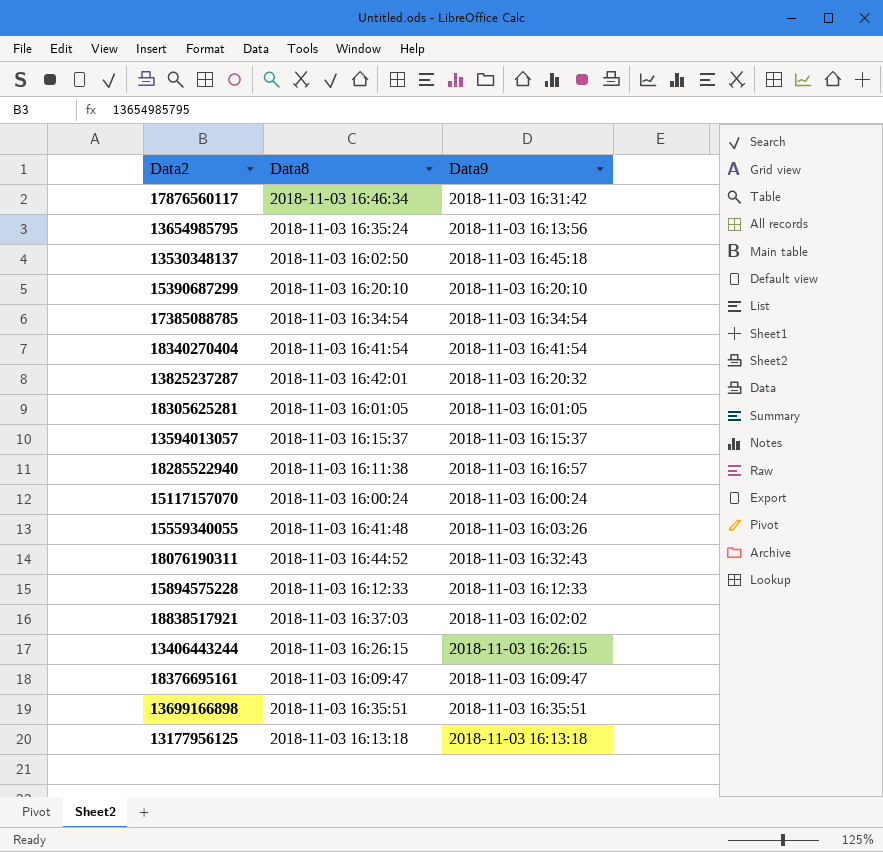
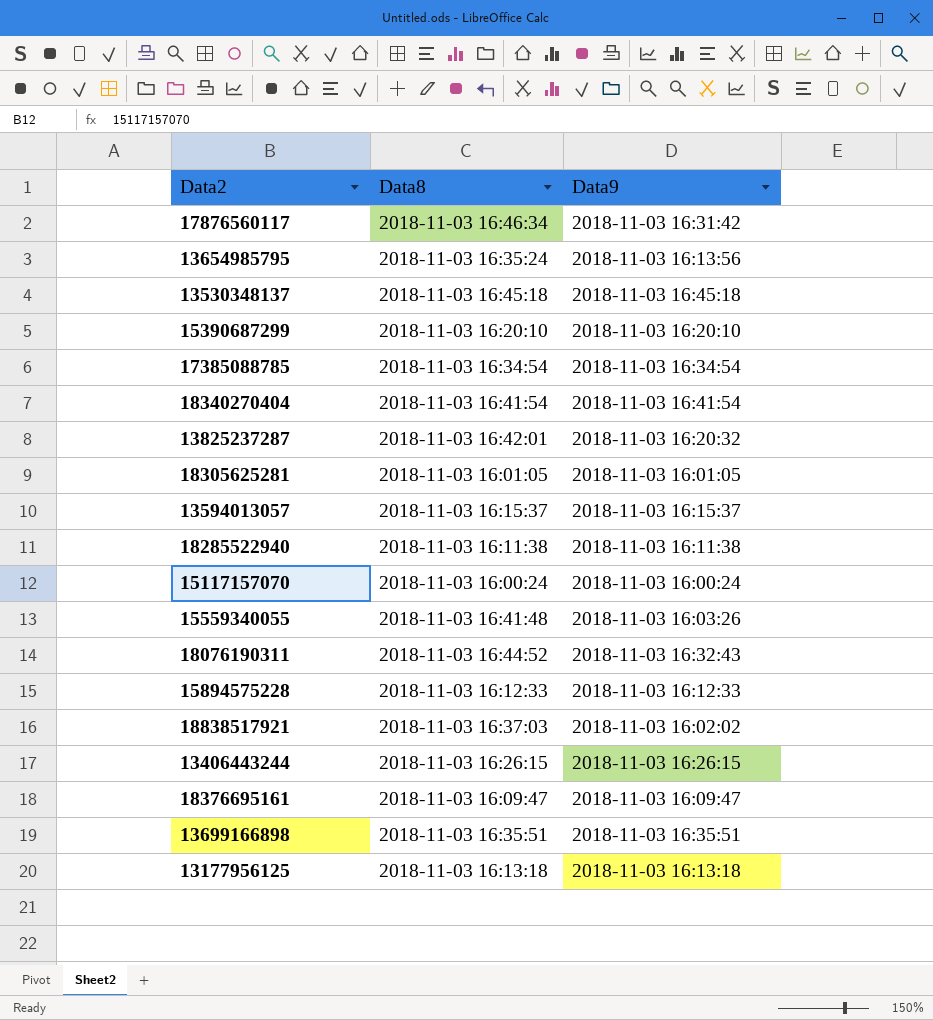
13530348137 | Data8: 2018-11-03 16:02:50 -> 2018-11-03 16:45:18
18285522940 | Data9: 2018-11-03 16:16:57 -> 2018-11-03 16:11:38

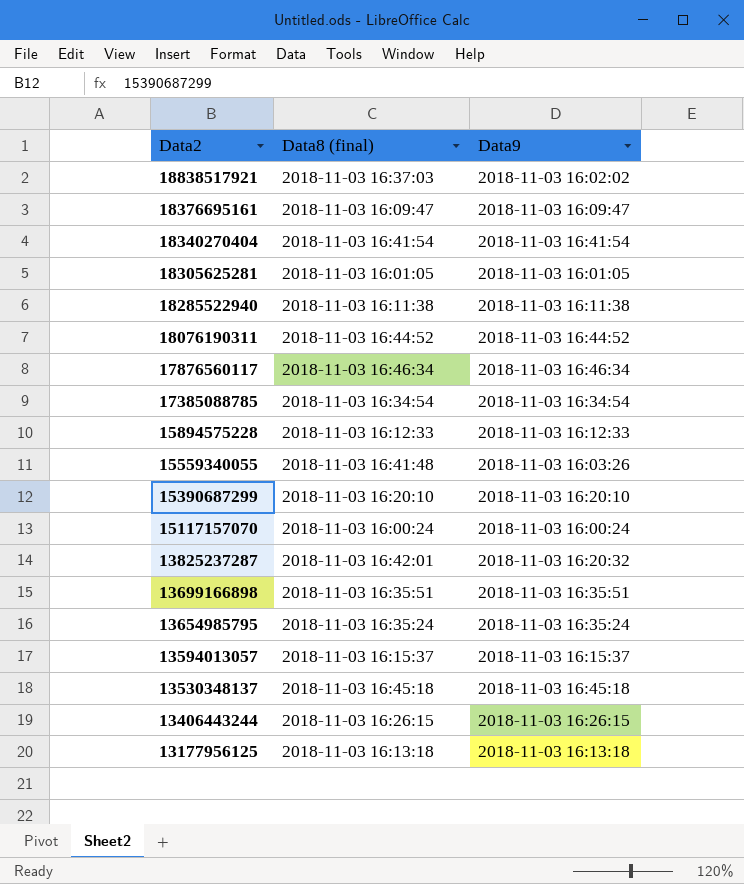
row order: none -> Data2 descending
column name: Data8 -> Data8 (final)
18076190311 | Data9: 2018-11-03 16:32:43 -> 2018-11-03 16:44:52
17876560117 | Data9: 2018-11-03 16:31:42 -> 2018-11-03 16:46:34
13654985795 | Data9: 2018-11-03 16:13:56 -> 2018-11-03 16:35:24

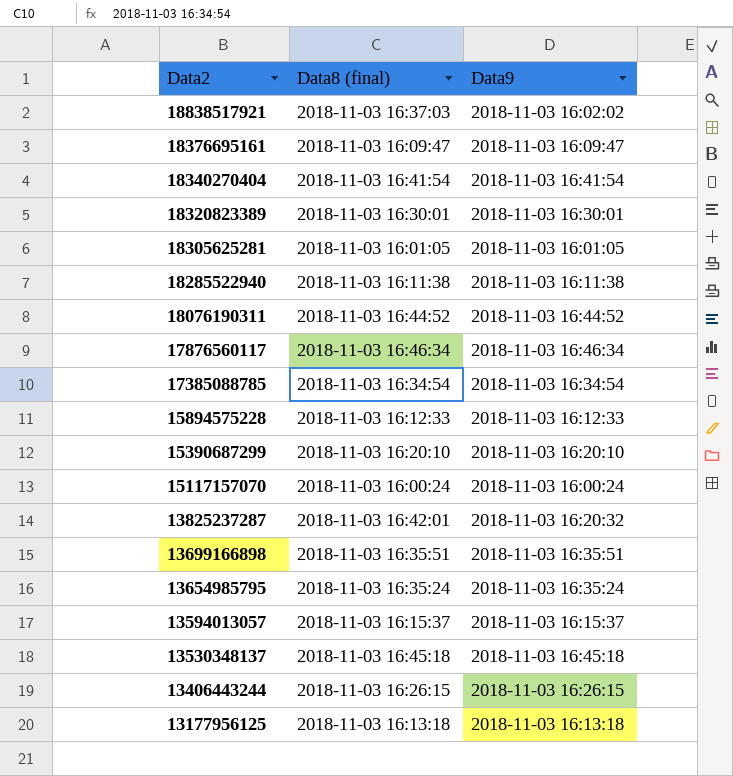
row 15559340055: 2018-11-03 16:41:48 | 2018-11-03 16:03:26 -> none
row 18320823389: none -> 2018-11-03 16:30:01 | 2018-11-03 16:30:01

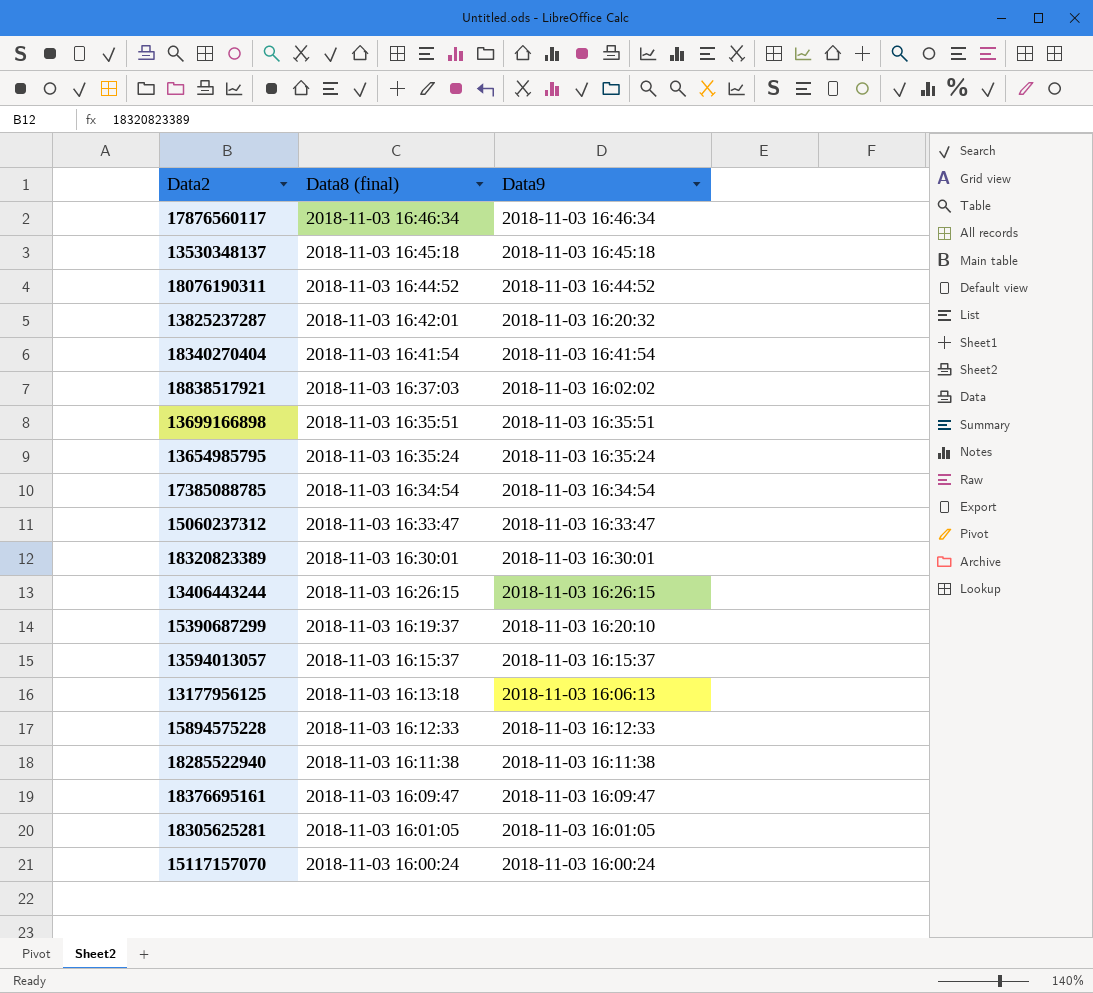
row order: Data2 descending -> Data8 (final) descending
row 15060237312: none -> 2018-11-03 16:33:47 | 2018-11-03 16:33:47
15390687299 | Data8 (final): 2018-11-03 16:20:10 -> 2018-11-03 16:19:37
13177956125 | Data9: 2018-11-03 16:13:18 -> 2018-11-03 16:06:13

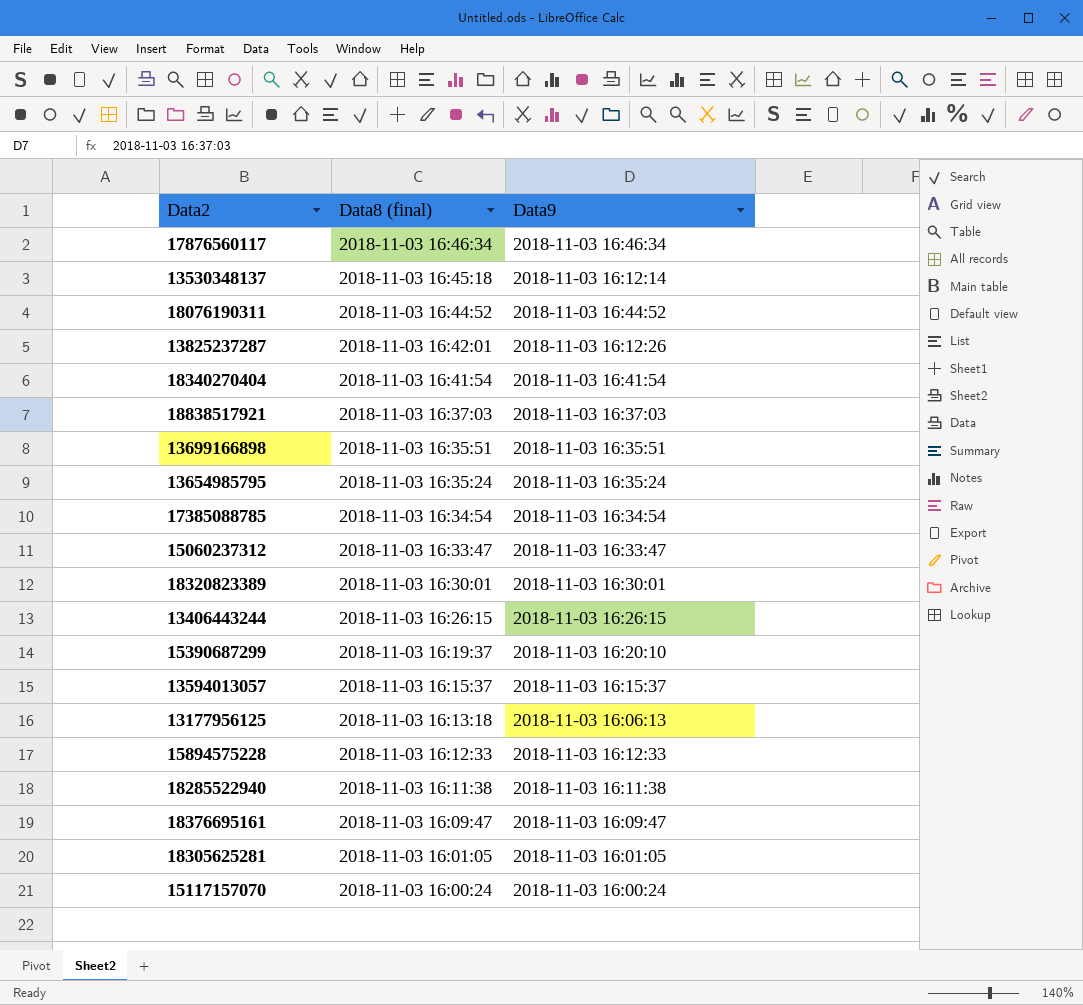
13530348137 | Data9: 2018-11-03 16:45:18 -> 2018-11-03 16:12:14
13825237287 | Data9: 2018-11-03 16:20:32 -> 2018-11-03 16:12:26
18838517921 | Data9: 2018-11-03 16:02:02 -> 2018-11-03 16:37:03

